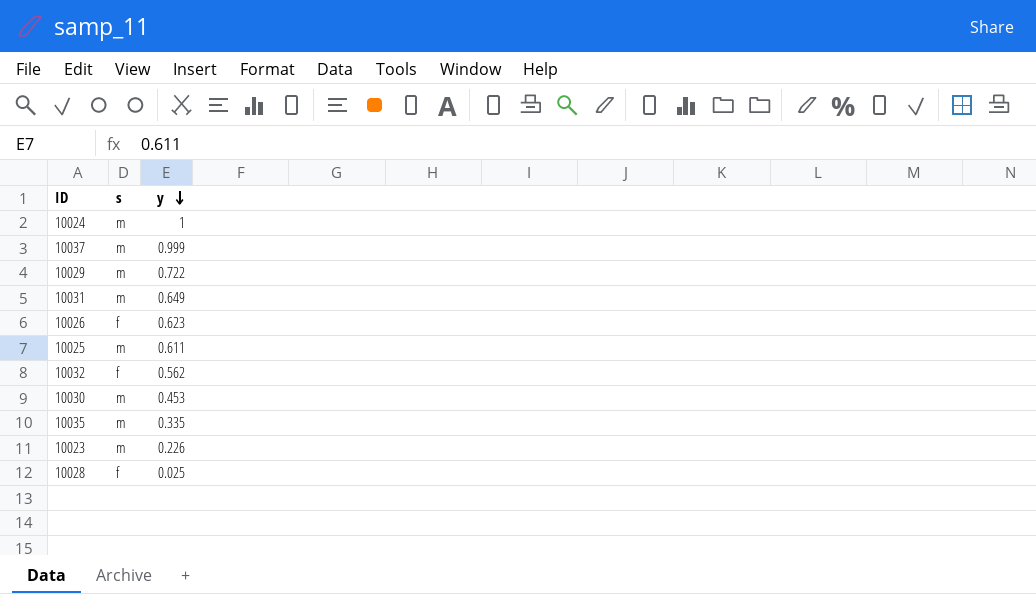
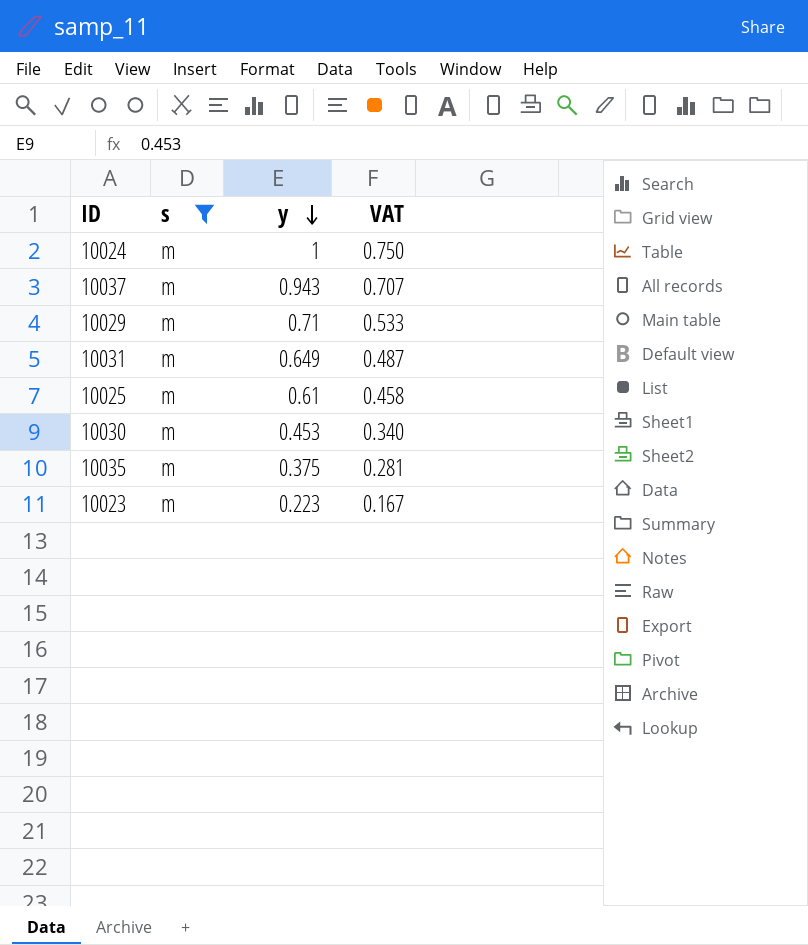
filter: none -> s = m
column VAT | formula: none -> [y] * 0.75
10037 | y: 0.999 -> 0.943
10029 | y: 0.722 -> 0.71
10025 | y: 0.611 -> 0.61
10035 | y: 0.335 -> 0.375
10023 | y: 0.226 -> 0.223

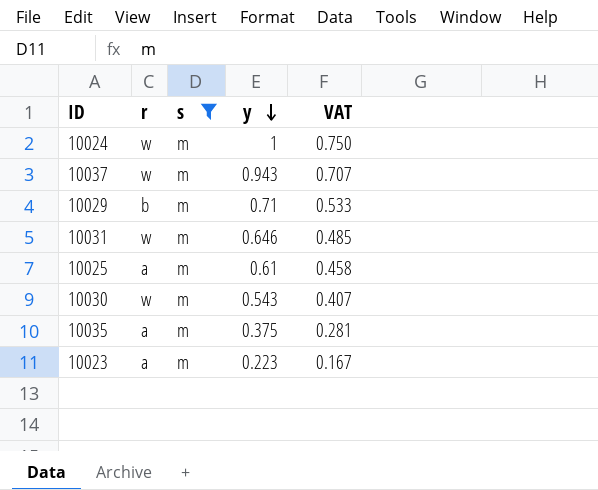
column r | position: none -> 2
10031 | y: 0.649 -> 0.646
10031 | VAT: 0.487 -> 0.485
10030 | y: 0.453 -> 0.543
10030 | VAT: 0.340 -> 0.407

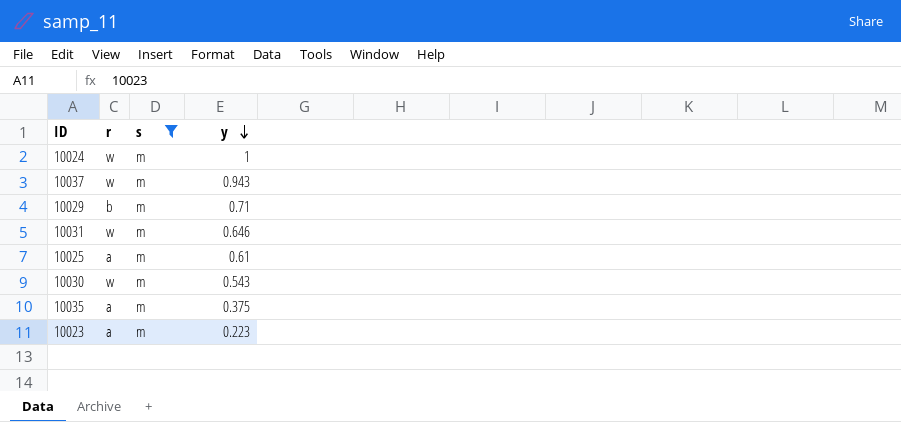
column VAT | formula: [y] * 0.75 -> none

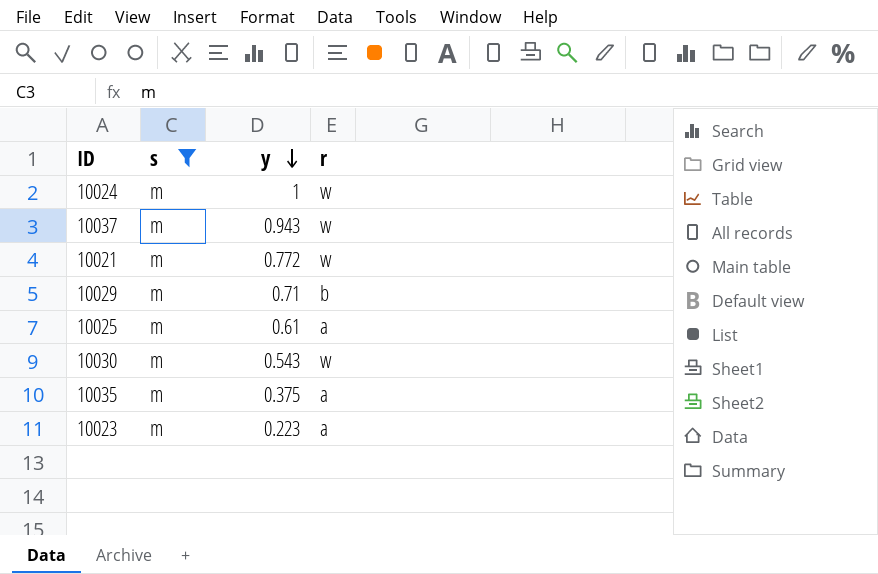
column r | position: 2 -> 4
row 10031: w | m | 0.646 -> none
row 10021: none -> m | 0.772 | w

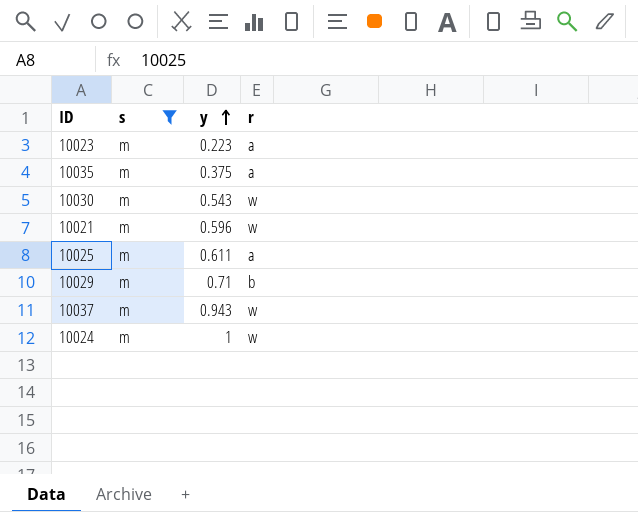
row order: y descending -> y ascending
10021 | y: 0.772 -> 0.596
10025 | y: 0.61 -> 0.611

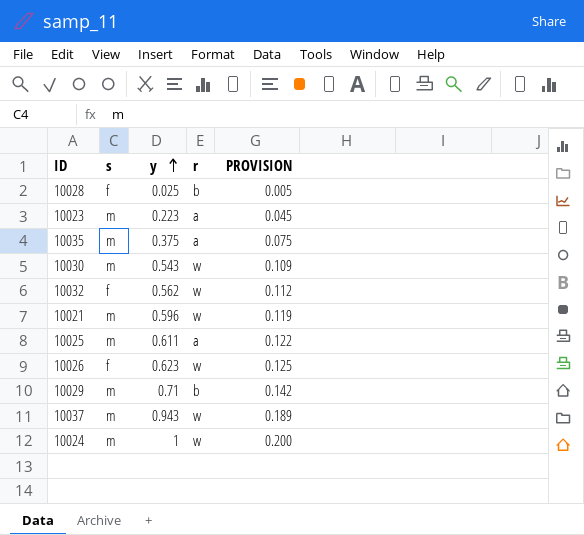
filter: s = m -> none
column PROVISION | formula: none -> [y] * 0.2

